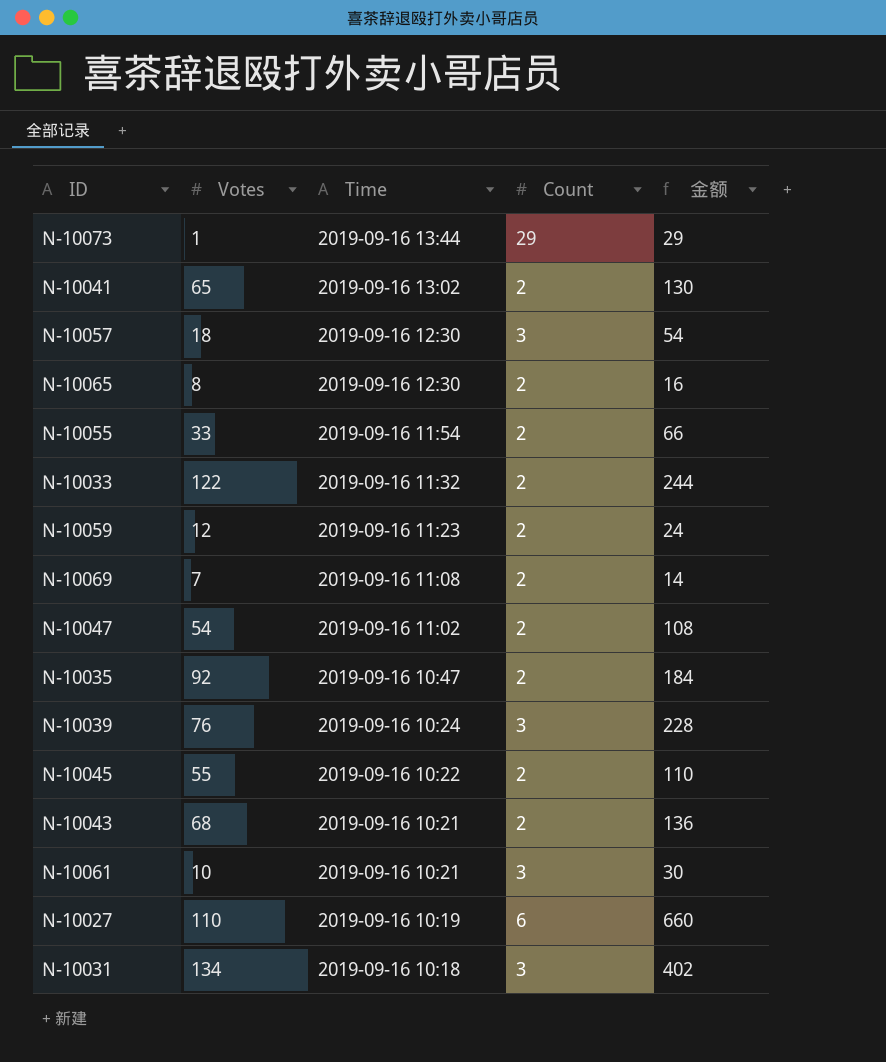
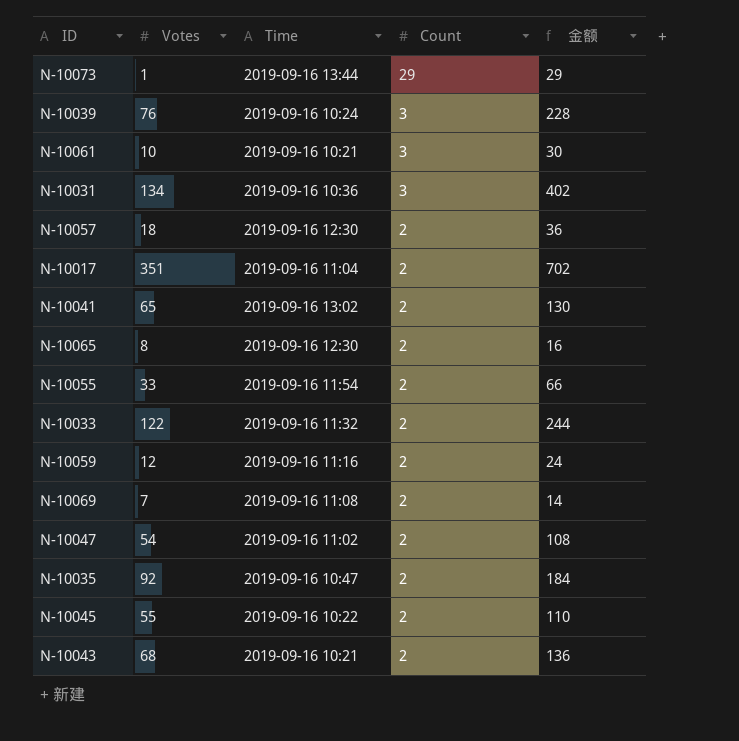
row order: Time descending -> Count descending
row N-10027: 110 | 2019-09-16 10:19 | 6 | 660 -> none
N-10031 | Time: 2019-09-16 10:18 -> 2019-09-16 10:36
N-10057 | Count: 3 -> 2
N-10057 | 金额: 54 -> 36
row N-10017: none -> 351 | 2019-09-16 11:04 | 2 | 702
N-10059 | Time: 2019-09-16 11:23 -> 2019-09-16 11:16

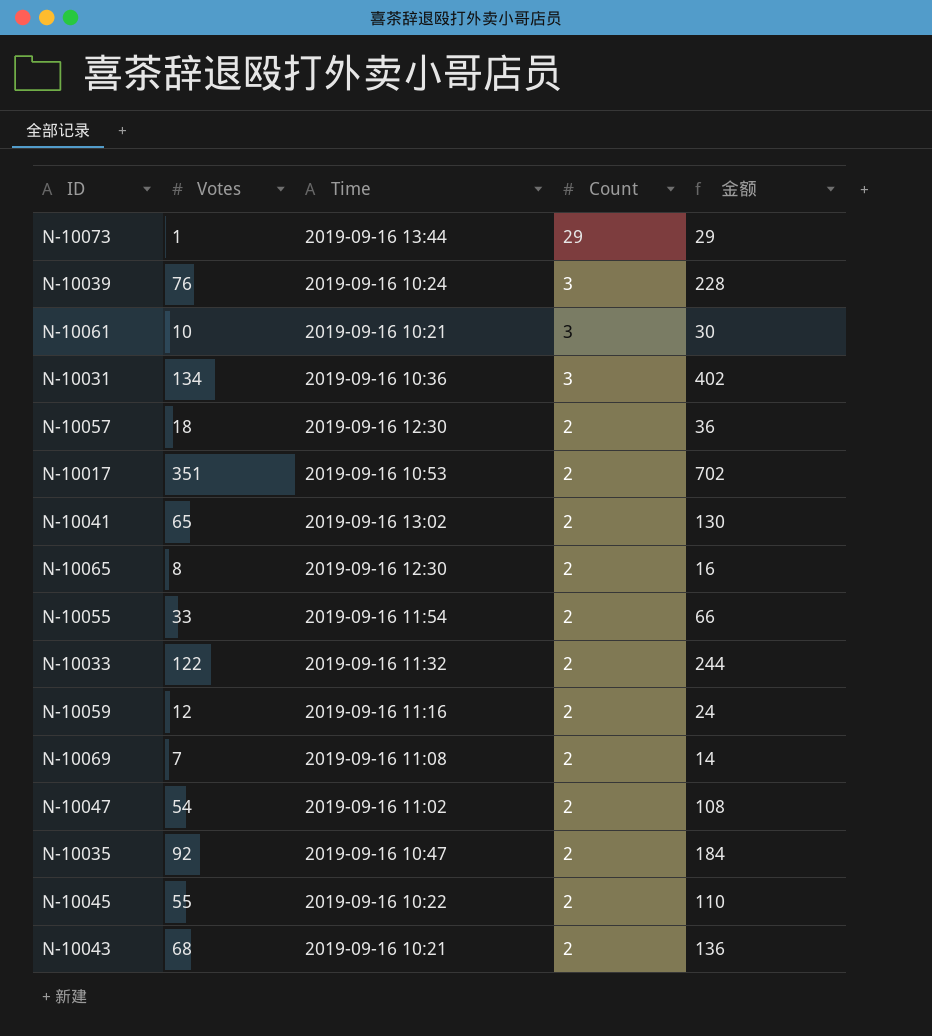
N-10017 | Time: 2019-09-16 11:04 -> 2019-09-16 10:53

